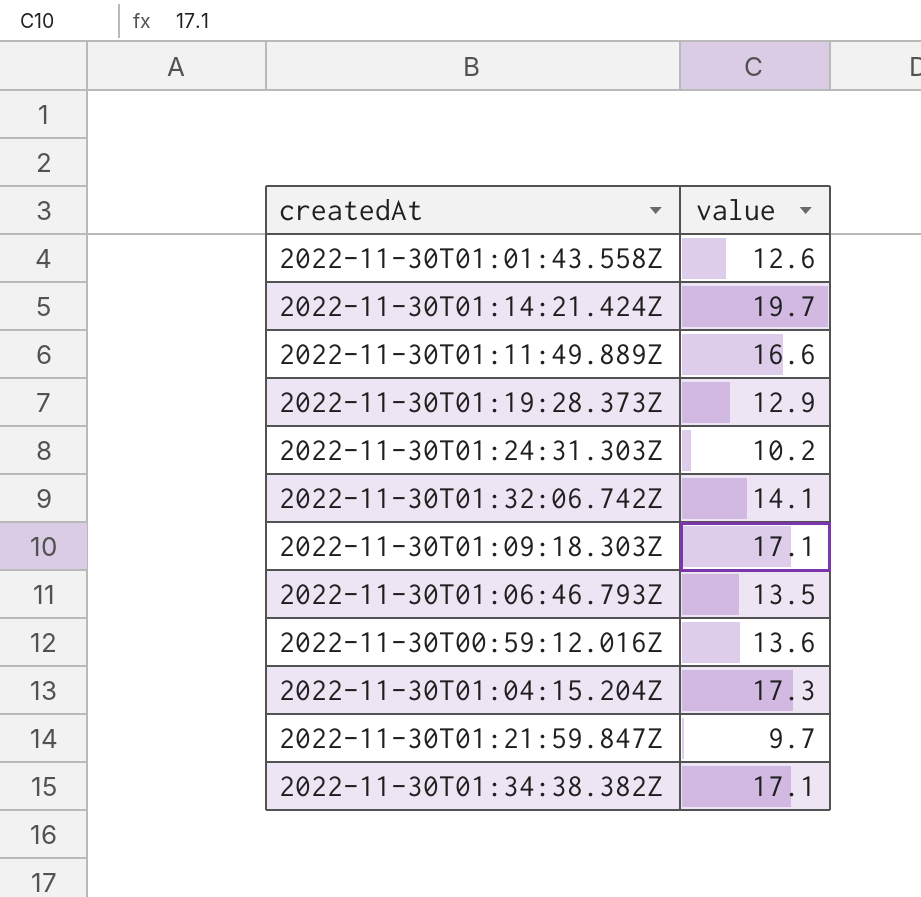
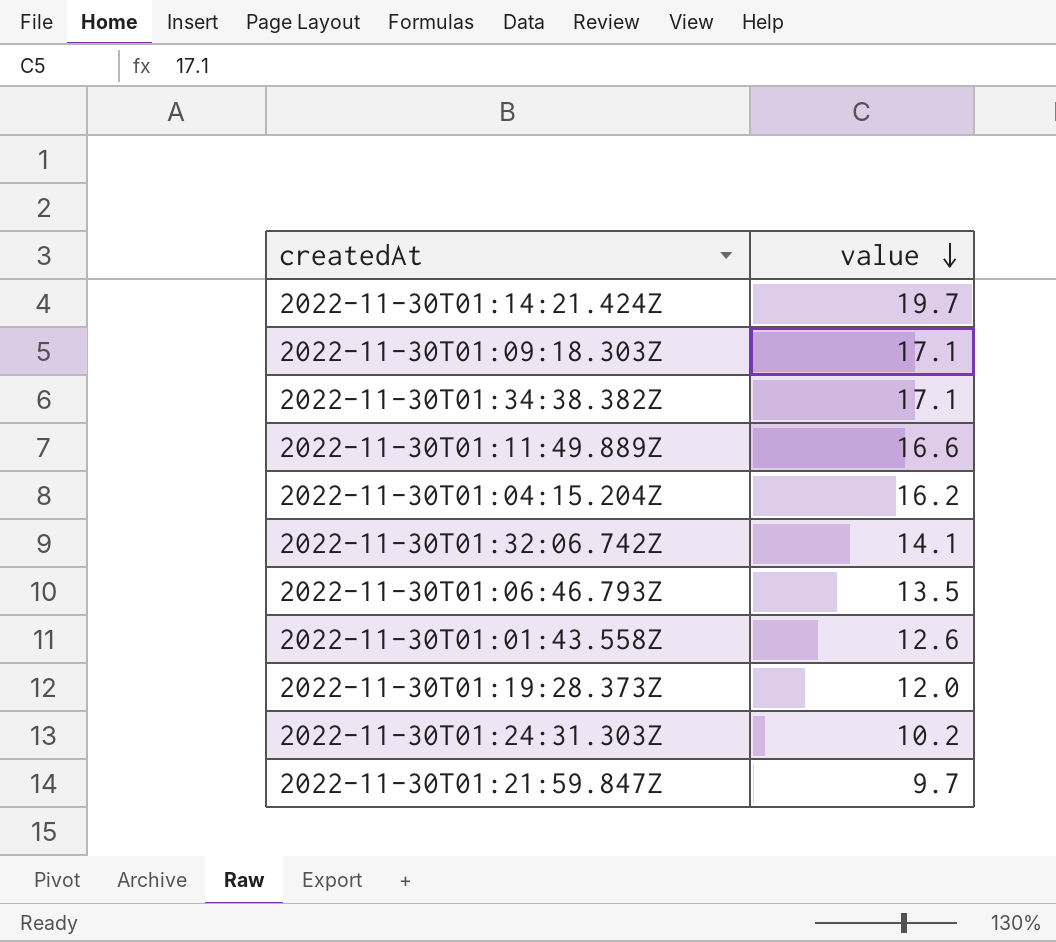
row order: none -> value descending
row 2022-11-30T00:59:12.016Z: 13.6 -> none
2022-11-30T01:04:15.204Z | value: 17.3 -> 16.2
2022-11-30T01:19:28.373Z | value: 12.9 -> 12.0

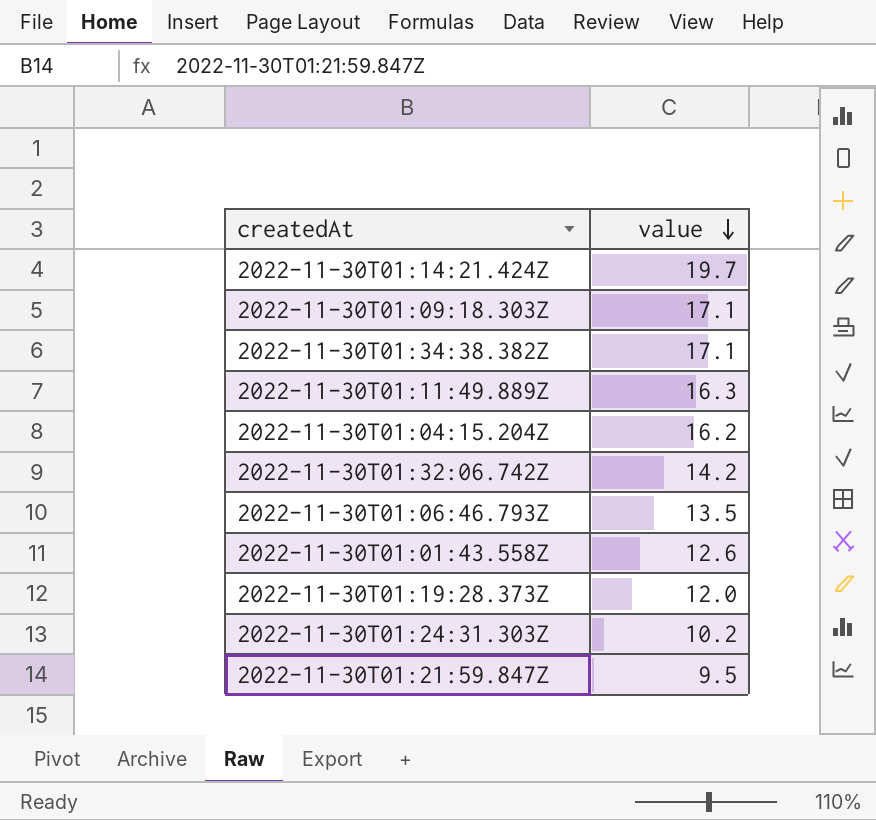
2022-11-30T01:11:49.889Z | value: 16.6 -> 16.3
2022-11-30T01:32:06.742Z | value: 14.1 -> 14.2
2022-11-30T01:21:59.847Z | value: 9.7 -> 9.5

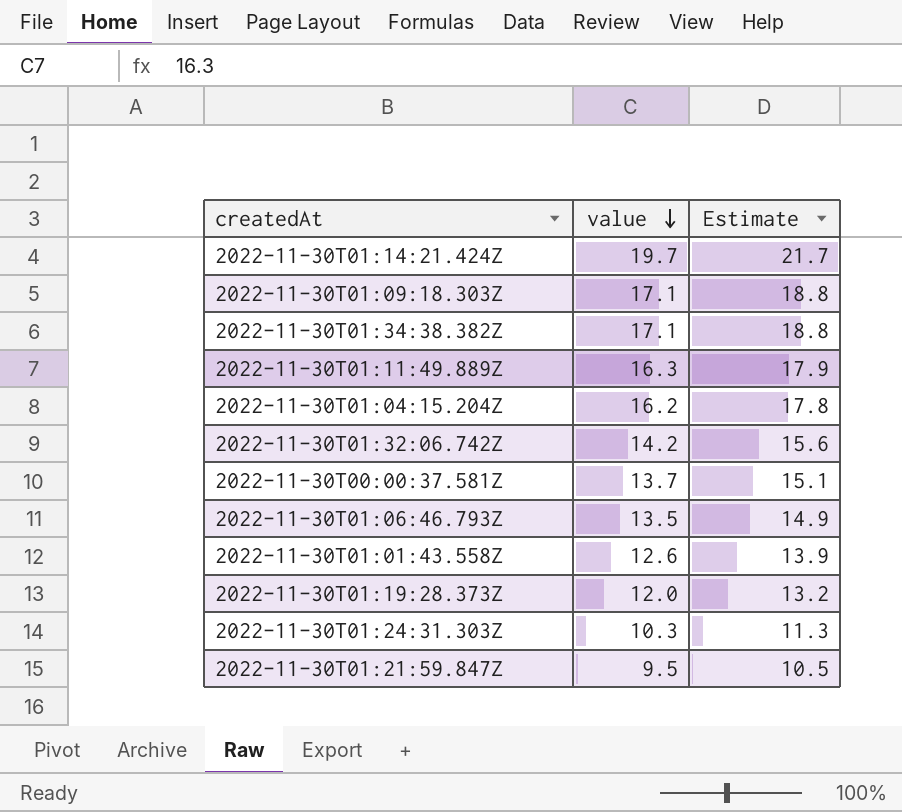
column Estimate | formula: none -> [value] * 1.1
row 2022-11-30T00:00:37.581Z: none -> 13.7 | 15.1
2022-11-30T01:24:31.303Z | value: 10.2 -> 10.3

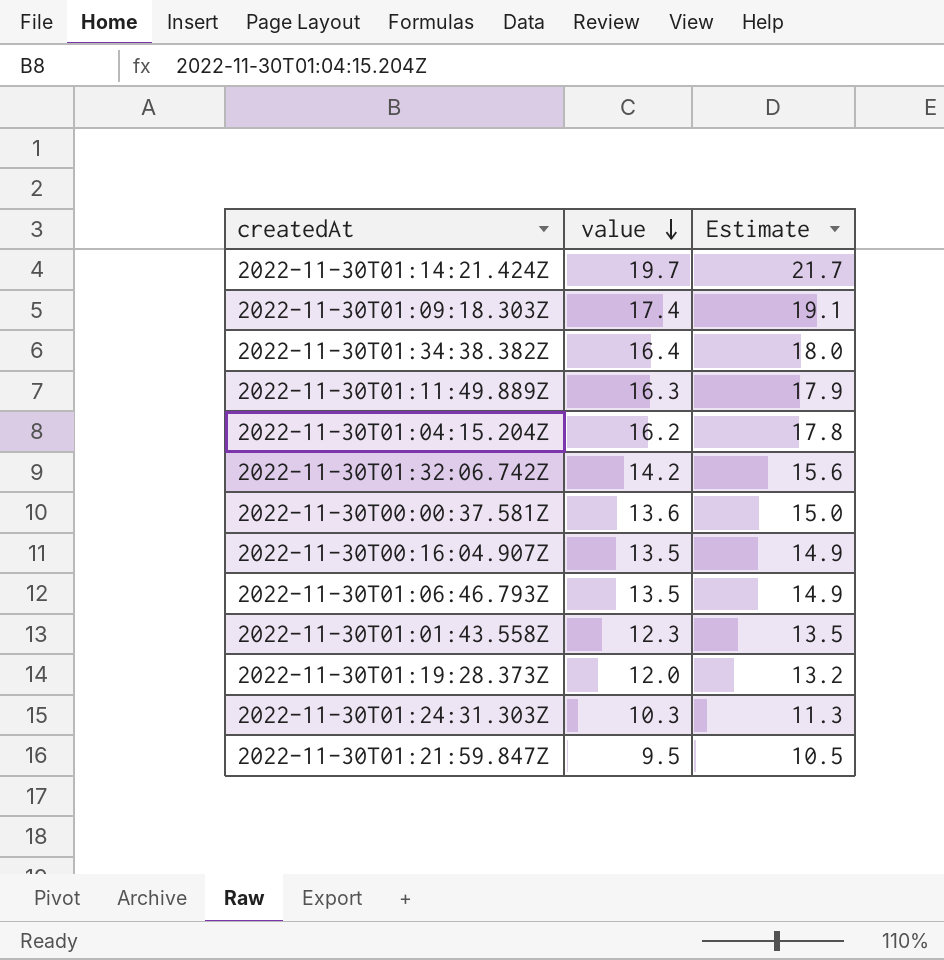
2022-11-30T01:09:18.303Z | value: 17.1 -> 17.4
2022-11-30T01:09:18.303Z | Estimate: 18.8 -> 19.1
2022-11-30T01:34:38.382Z | value: 17.1 -> 16.4
2022-11-30T01:34:38.382Z | Estimate: 18.8 -> 18.0
2022-11-30T00:00:37.581Z | value: 13.7 -> 13.6
2022-11-30T00:00:37.581Z | Estimate: 15.1 -> 15.0
row 2022-11-30T00:16:04.907Z: none -> 13.5 | 14.9
2022-11-30T01:01:43.558Z | value: 12.6 -> 12.3
2022-11-30T01:01:43.558Z | Estimate: 13.9 -> 13.5

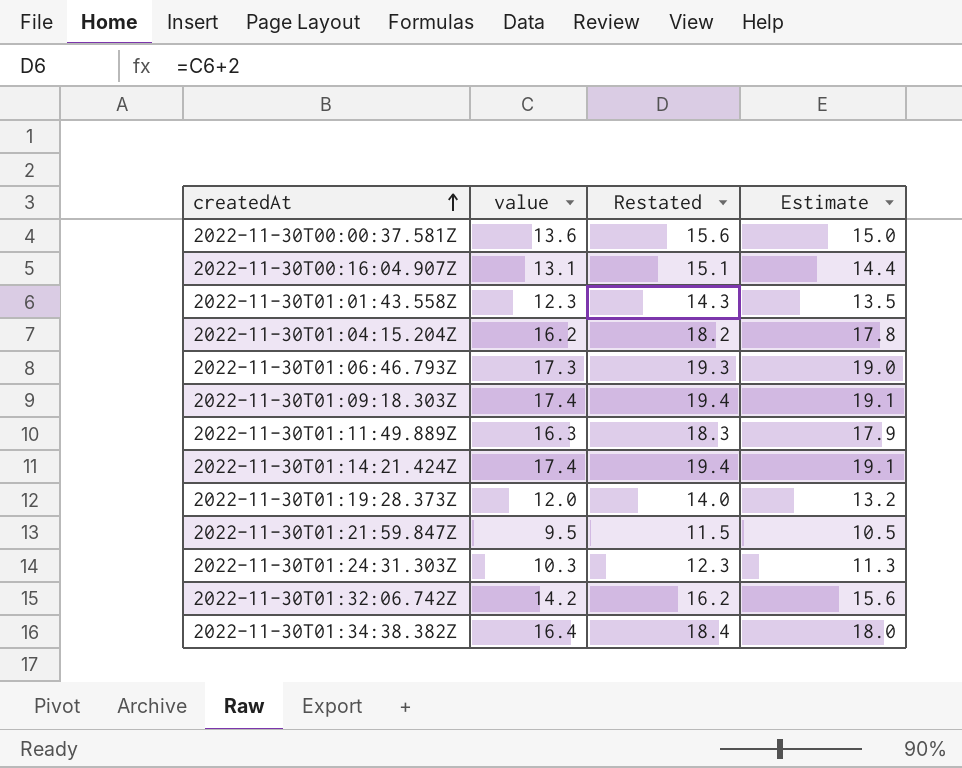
row order: value descending -> createdAt ascending
column Restated | formula: none -> [value] + 2
2022-11-30T00:16:04.907Z | value: 13.5 -> 13.1
2022-11-30T00:16:04.907Z | Estimate: 14.9 -> 14.4
2022-11-30T01:06:46.793Z | value: 13.5 -> 17.3
2022-11-30T01:06:46.793Z | Estimate: 14.9 -> 19.0
2022-11-30T01:14:21.424Z | value: 19.7 -> 17.4
2022-11-30T01:14:21.424Z | Estimate: 21.7 -> 19.1

